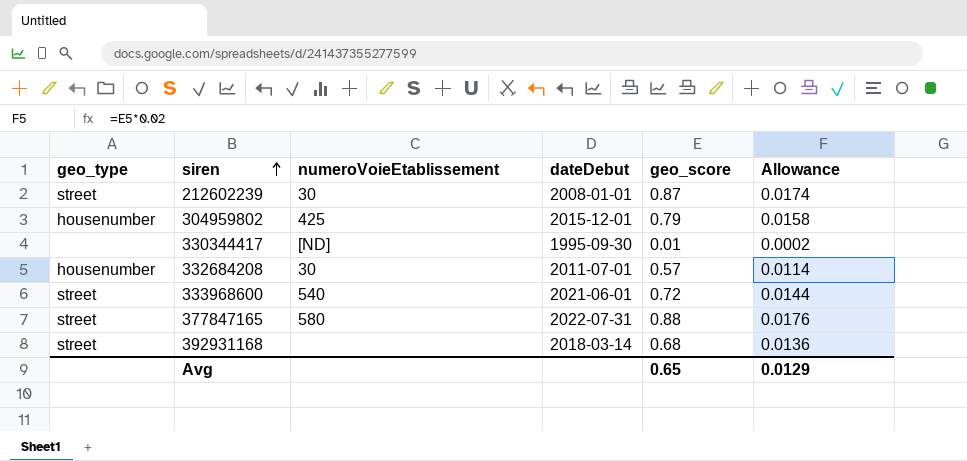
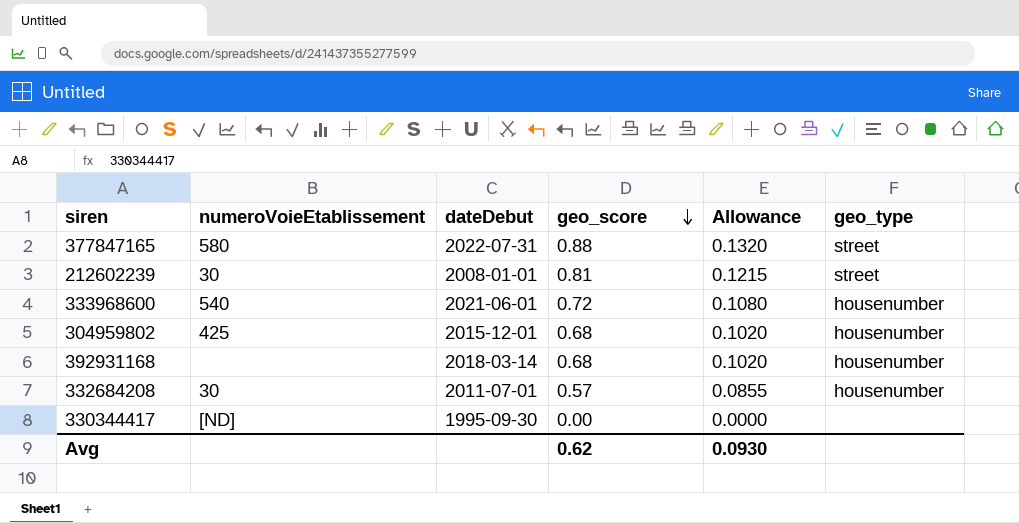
row order: siren ascending -> geo_score descending
column Allowance | formula: [geo_score] * 0.02 -> [geo_score] * 0.15
column geo_type | position: 1 -> 6
212602239 | geo_score: 0.87 -> 0.81
333968600 | geo_type: street -> housenumber
304959802 | geo_score: 0.79 -> 0.68
392931168 | geo_type: street -> housenumber
330344417 | geo_score: 0.01 -> 0.00
Avg | geo_score: 0.65 -> 0.62
Avg | Allowance: 0.0129 -> 0.0930

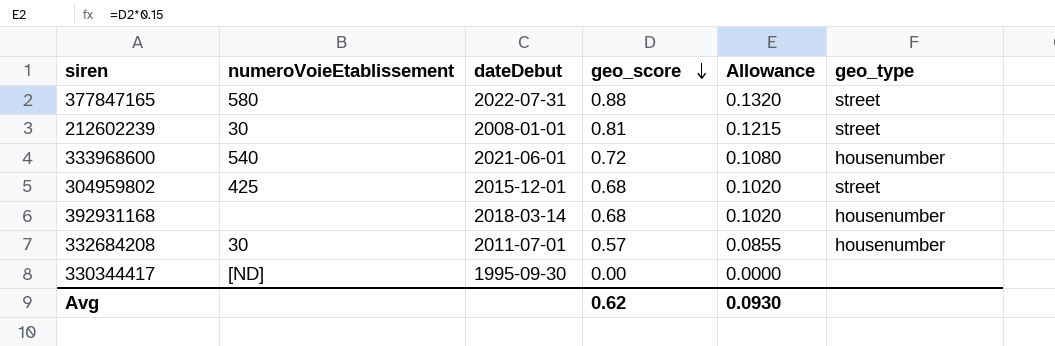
304959802 | geo_type: housenumber -> street

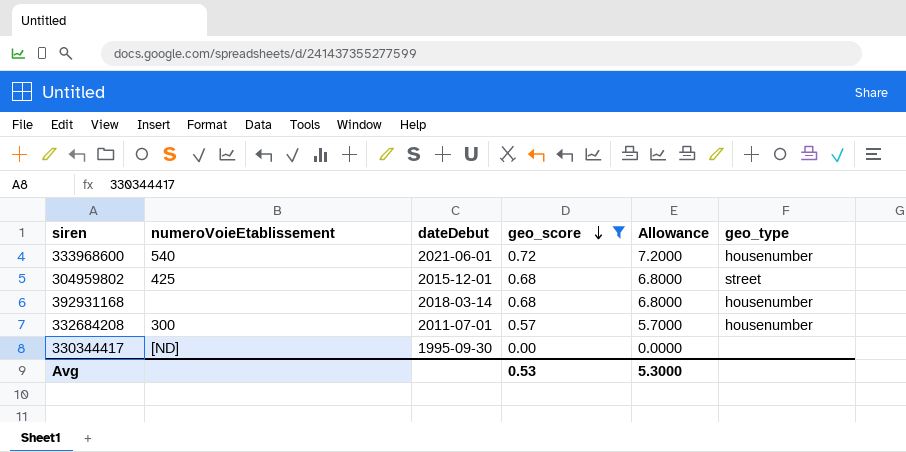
filter: none -> geo_score <= 0.72
column Allowance | formula: [geo_score] * 0.15 -> [geo_score] * 10
332684208 | numeroVoieEtablissement: 30 -> 300
Avg | geo_score: 0.62 -> 0.53
Avg | Allowance: 0.0930 -> 5.3000

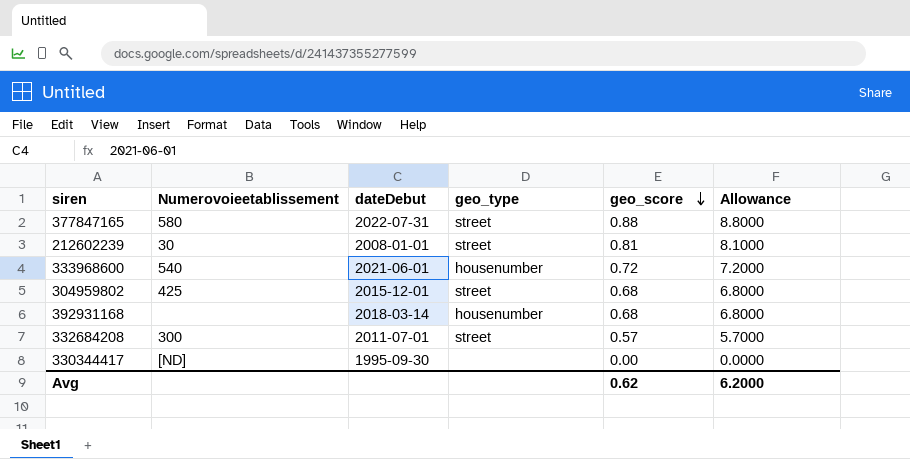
filter: geo_score <= 0.72 -> none
column name: numeroVoieEtablissement -> Numerovoieetablissement
column geo_type | position: 6 -> 4
332684208 | geo_type: housenumber -> street
Avg | geo_score: 0.53 -> 0.62
Avg | Allowance: 5.3000 -> 6.2000

